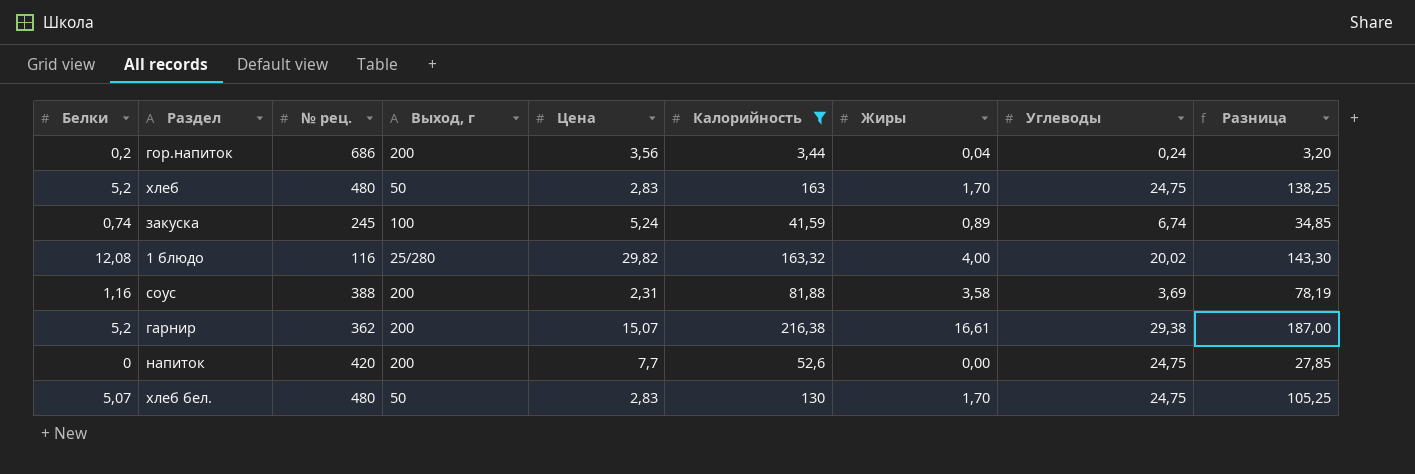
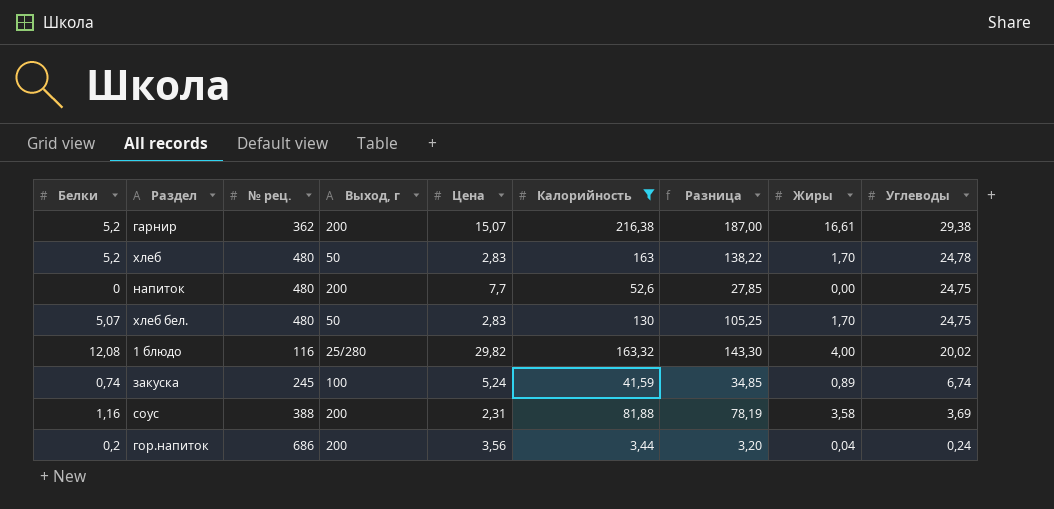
row order: none -> Углеводы descending
column Разница | position: 9 -> 7
хлеб | Разница: 138,25 -> 138,22
хлеб | Углеводы: 24,75 -> 24,78
напиток | № рец.: 420 -> 480

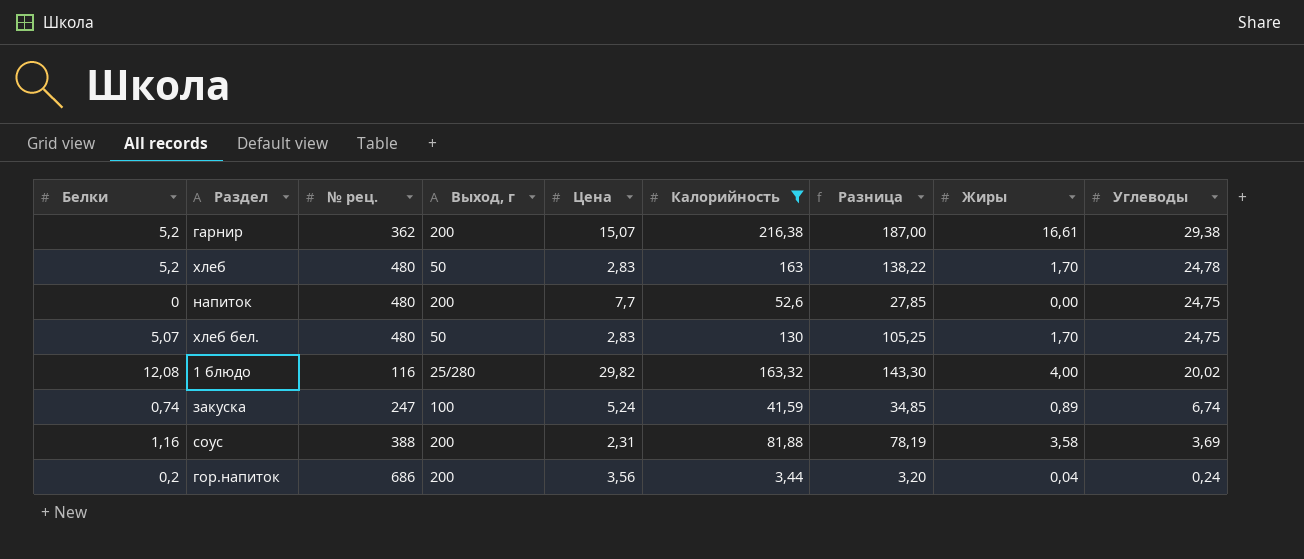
закуска | № рец.: 245 -> 247

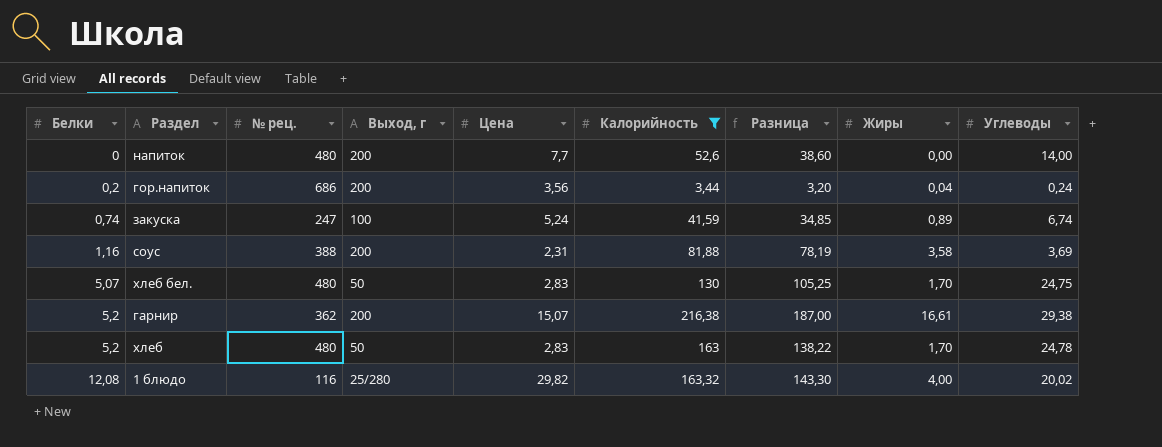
row order: Углеводы descending -> Белки ascending
напиток | Разница: 27,85 -> 38,60
напиток | Углеводы: 24,75 -> 14,00

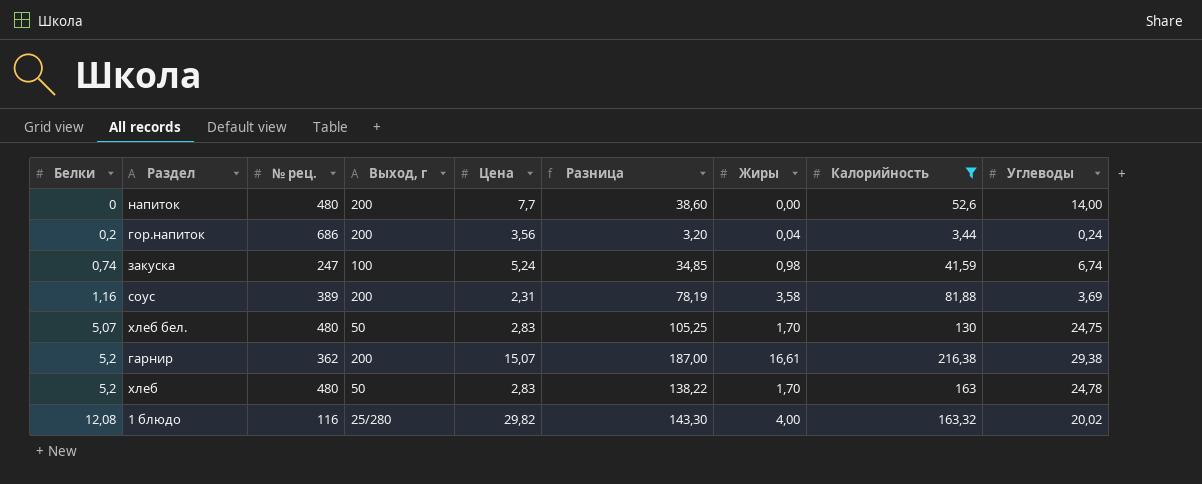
column Калорийность | position: 6 -> 8
закуска | Жиры: 0,89 -> 0,98
соус | № рец.: 388 -> 389

